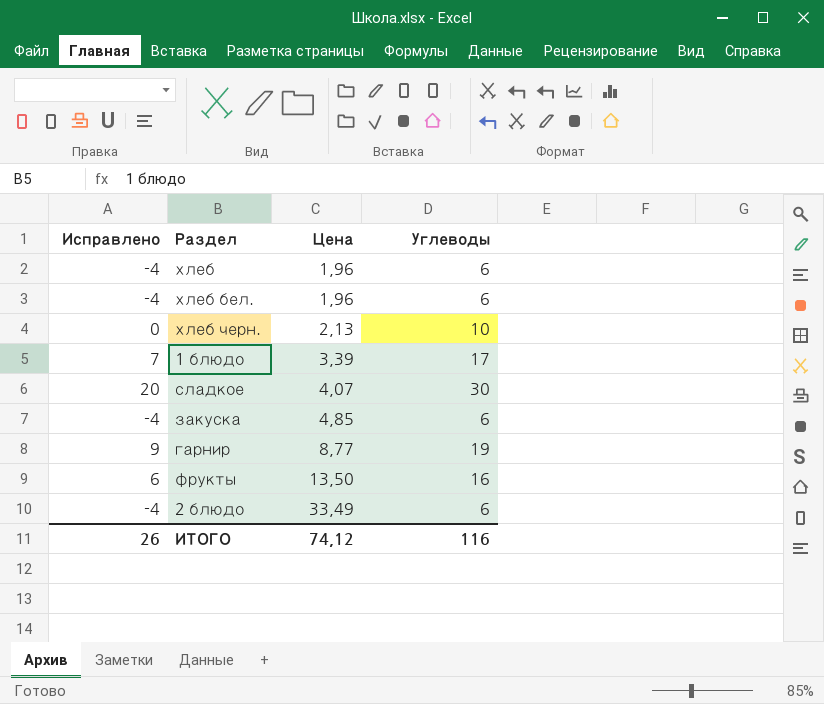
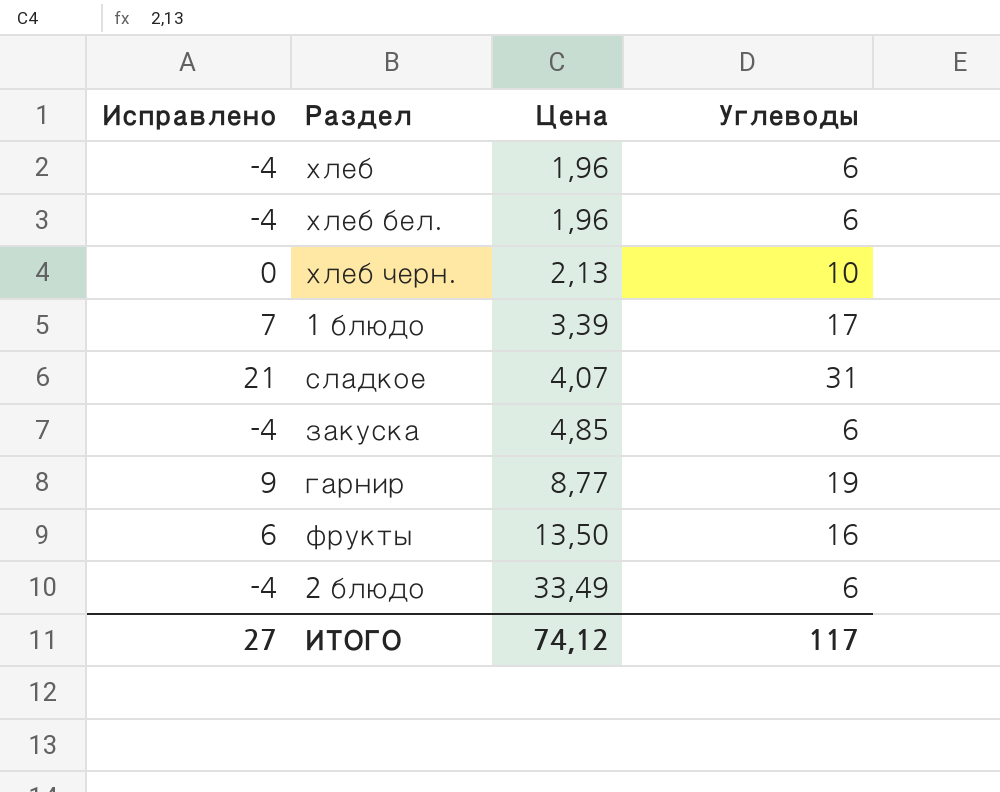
сладкое | Исправлено: 20 -> 21
сладкое | Углеводы: 30 -> 31
ИТОГО | Исправлено: 26 -> 27
ИТОГО | Углеводы: 116 -> 117

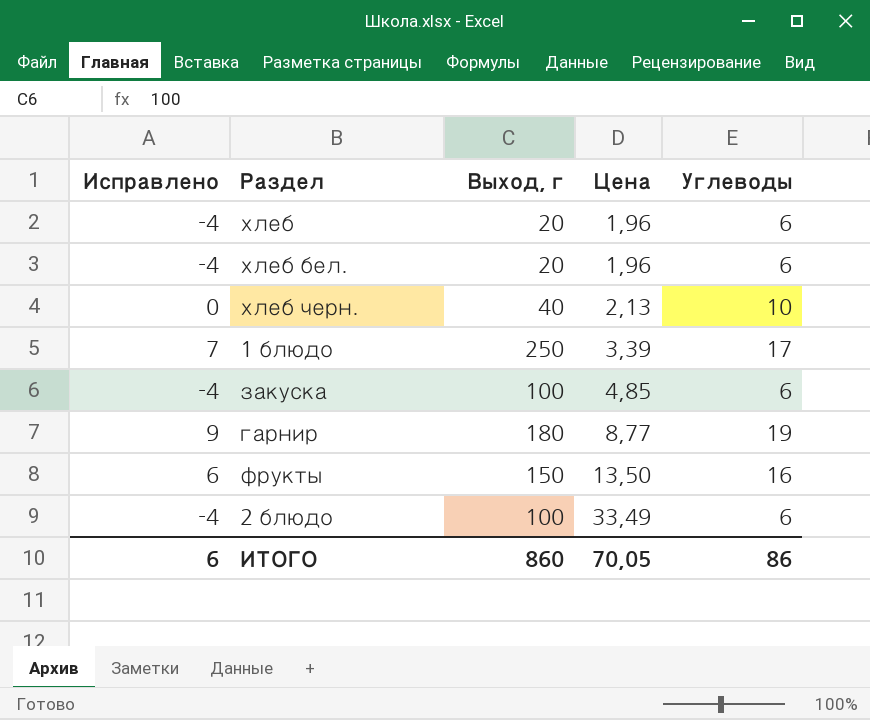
column Выход, г | position: none -> 3
row сладкое: 21 | 4,07 | 31 -> none
ИТОГО | Исправлено: 27 -> 6
ИТОГО | Цена: 74,12 -> 70,05
ИТОГО | Углеводы: 117 -> 86

